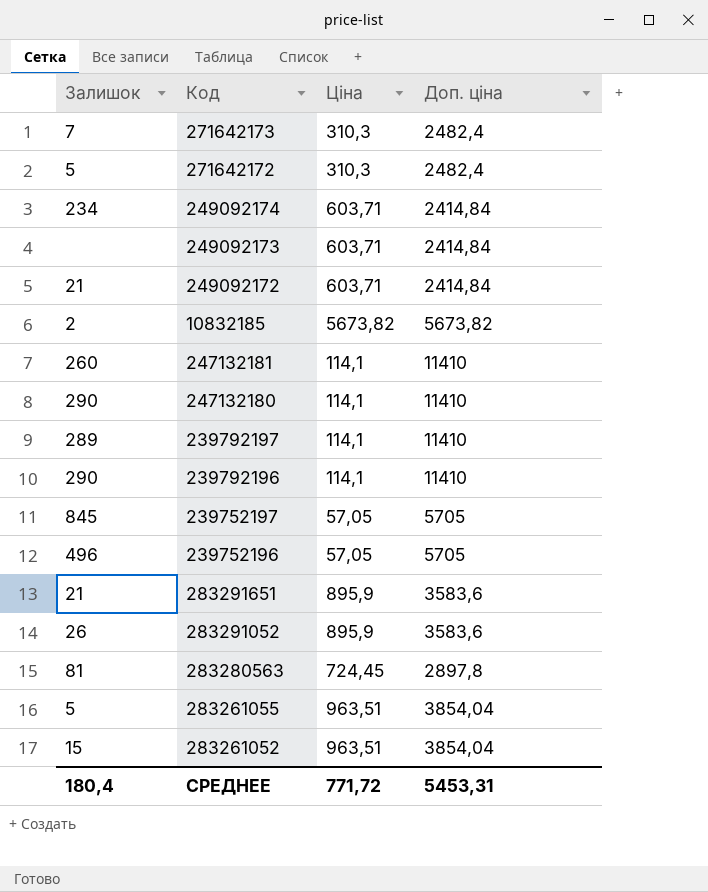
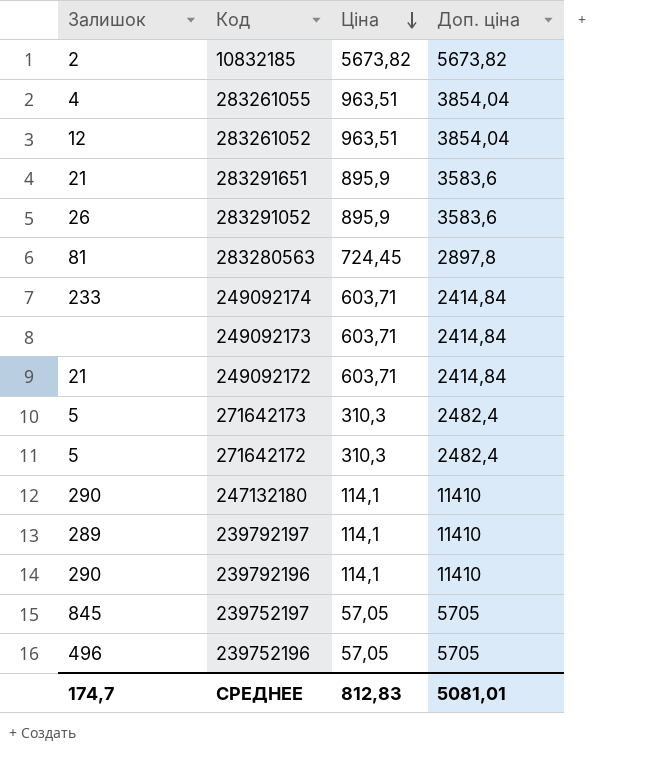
row order: none -> Ціна descending
row 247132181: 260 | 114,1 | 11410 -> none
283261055 | Залишок: 5 -> 4
283261052 | Залишок: 15 -> 12
249092174 | Залишок: 234 -> 233
271642173 | Залишок: 7 -> 5
СРЕДНЕЕ | Залишок: 180,4 -> 174,7
СРЕДНЕЕ | Ціна: 771,72 -> 812,83
СРЕДНЕЕ | Доп. ціна: 5453,31 -> 5081,01

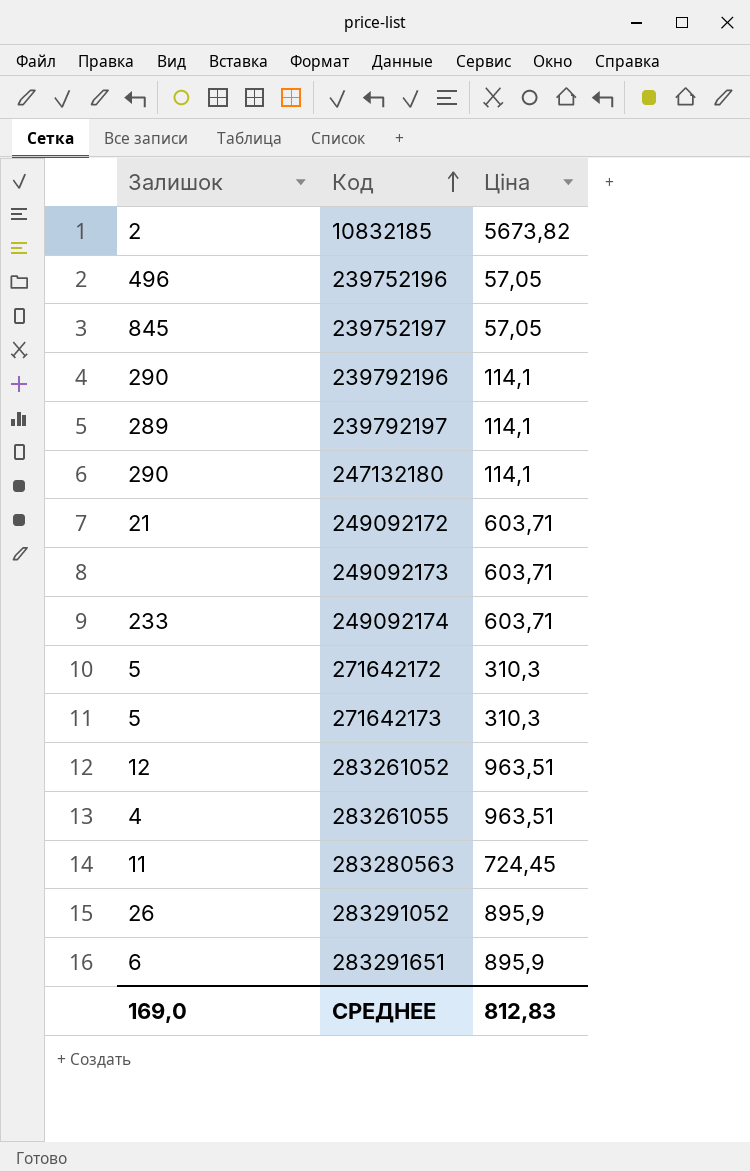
row order: Ціна descending -> Код ascending
column Доп. ціна | position: 4 -> none
283280563 | Залишок: 81 -> 11
283291651 | Залишок: 21 -> 6
СРЕДНЕЕ | Залишок: 174,7 -> 169,0

